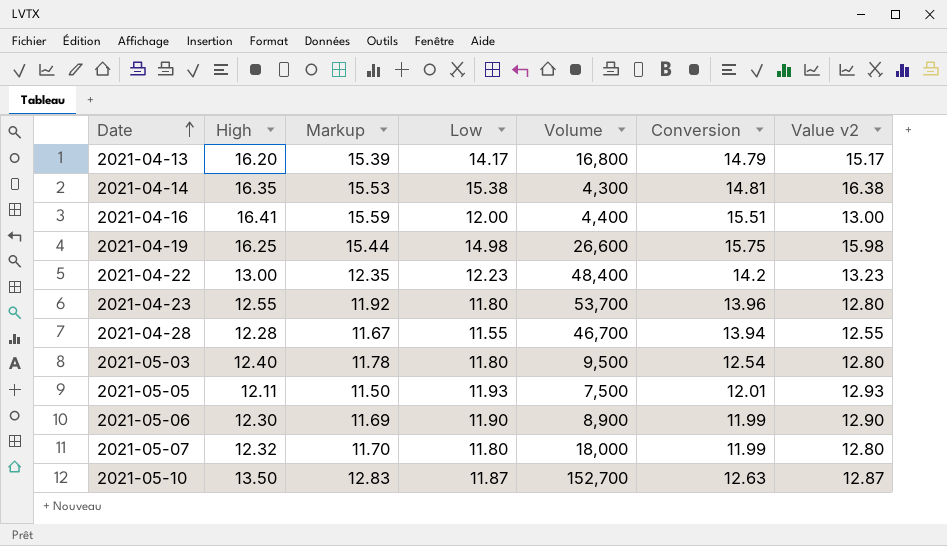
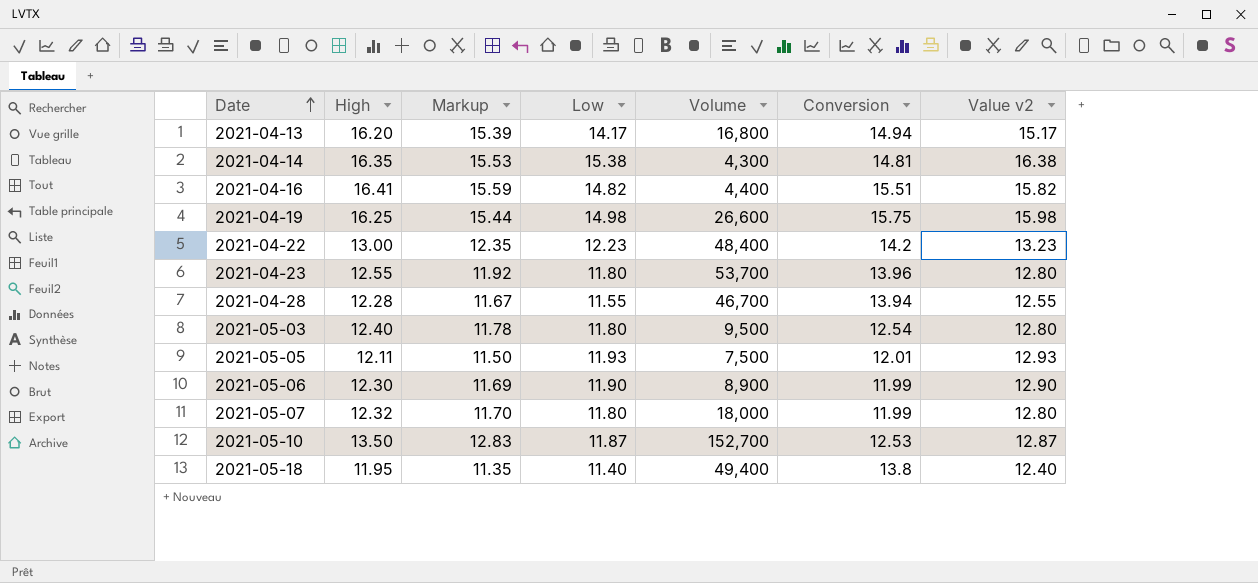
2021-04-13 | Conversion: 14.79 -> 14.94
2021-04-16 | Low: 12.00 -> 14.82
2021-04-16 | Value v2: 13.00 -> 15.82
2021-05-10 | Conversion: 12.63 -> 12.53
row 2021-05-18: none -> 11.95 | 11.35 | 11.40 | 49,400 | 13.8 | 12.40

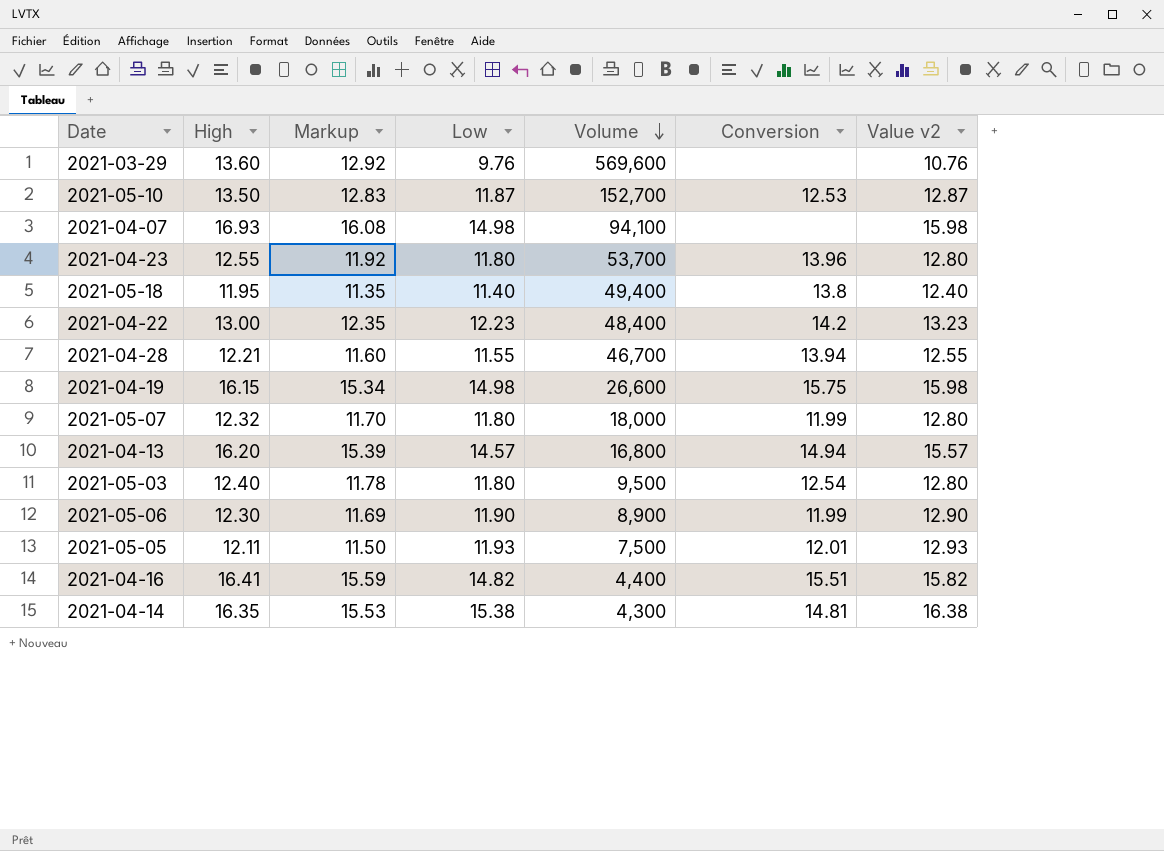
row order: Date ascending -> Volume descending
row 2021-03-29: none -> 13.60 | 12.92 | 9.76 | 569,600 | none | 10.76
row 2021-04-07: none -> 16.93 | 16.08 | 14.98 | 94,100 | none | 15.98
2021-04-28 | High: 12.28 -> 12.21
2021-04-28 | Markup: 11.67 -> 11.60
2021-04-19 | High: 16.25 -> 16.15
2021-04-19 | Markup: 15.44 -> 15.34
2021-04-13 | Low: 14.17 -> 14.57
2021-04-13 | Value v2: 15.17 -> 15.57

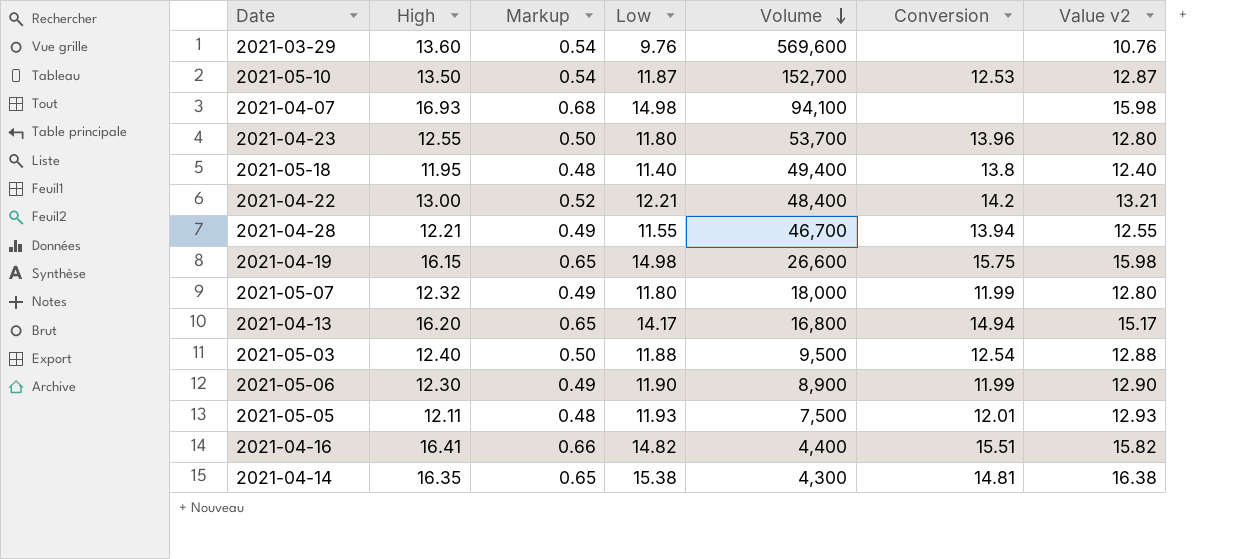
column Markup | formula: [High] * 0.95 -> [High] * 0.04
2021-04-22 | Low: 12.23 -> 12.21
2021-04-22 | Value v2: 13.23 -> 13.21
2021-04-13 | Low: 14.57 -> 14.17
2021-04-13 | Value v2: 15.57 -> 15.17
2021-05-03 | Low: 11.80 -> 11.88
2021-05-03 | Value v2: 12.80 -> 12.88

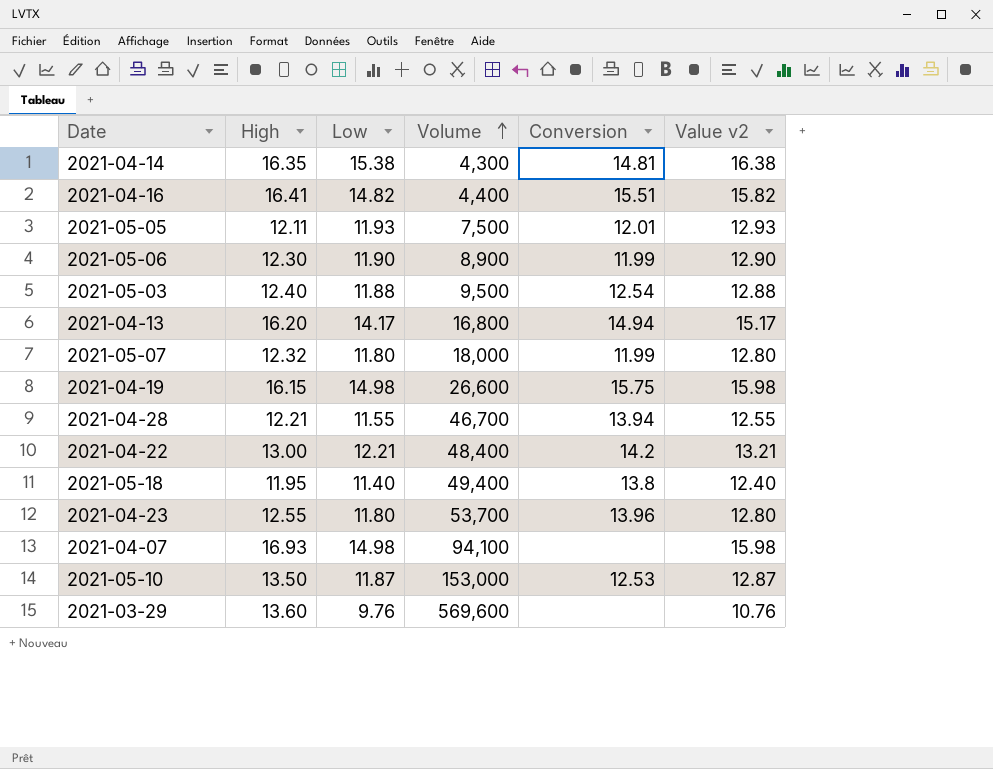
row order: Volume descending -> Volume ascending
column Markup | formula: [High] * 0.04 -> none
2021-05-10 | Volume: 152,700 -> 153,000

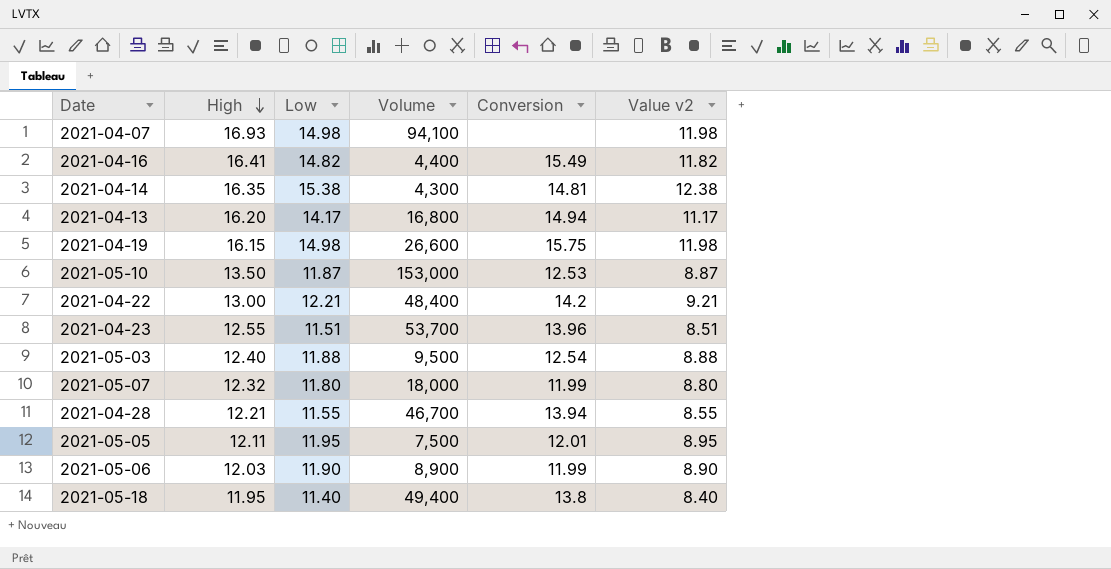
row order: Volume ascending -> High descending
column Value v2 | formula: [Low] + 1 -> [Low] - 3
row 2021-03-29: 13.60 | 9.76 | 569,600 | none | 10.76 -> none
2021-04-16 | Conversion: 15.51 -> 15.49
2021-04-23 | Low: 11.80 -> 11.51
2021-05-05 | Low: 11.93 -> 11.95
2021-05-06 | High: 12.30 -> 12.03

